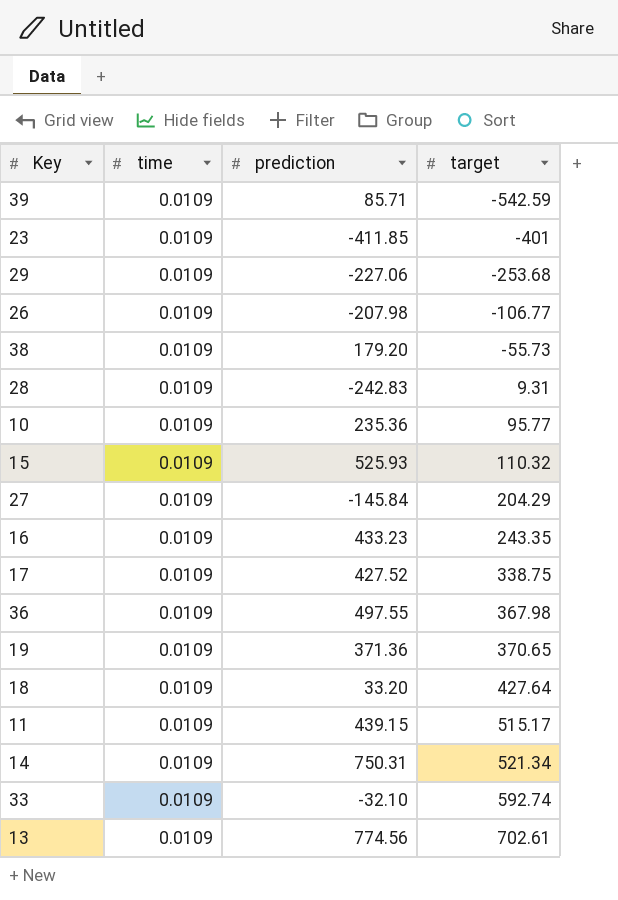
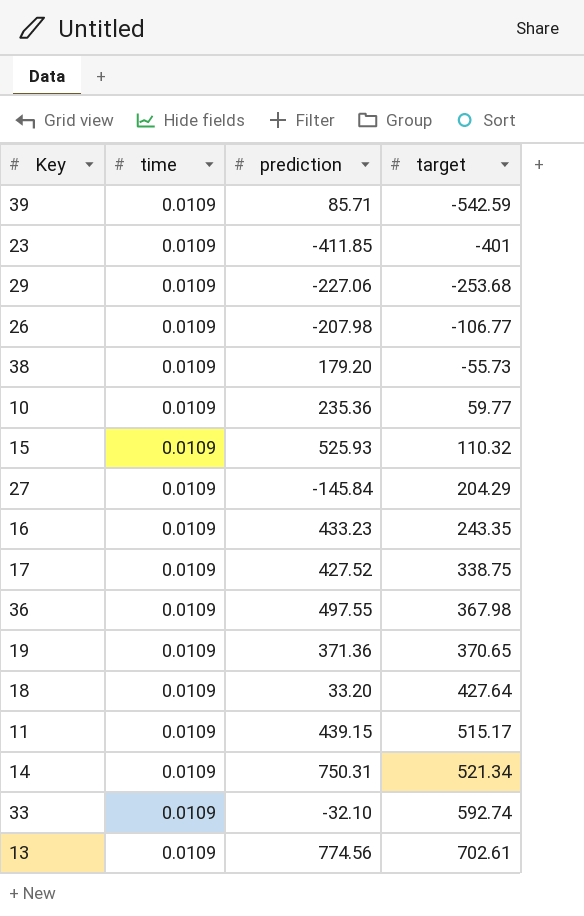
row 28: 0.0109 | -242.83 | 9.31 -> none
10 | target: 95.77 -> 59.77

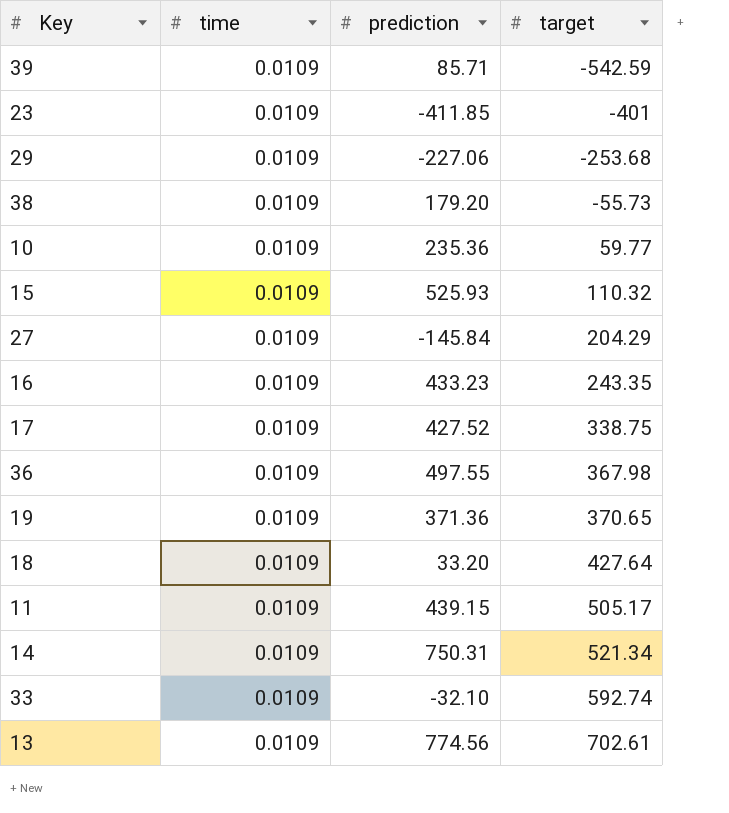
row 26: 0.0109 | -207.98 | -106.77 -> none
11 | target: 515.17 -> 505.17

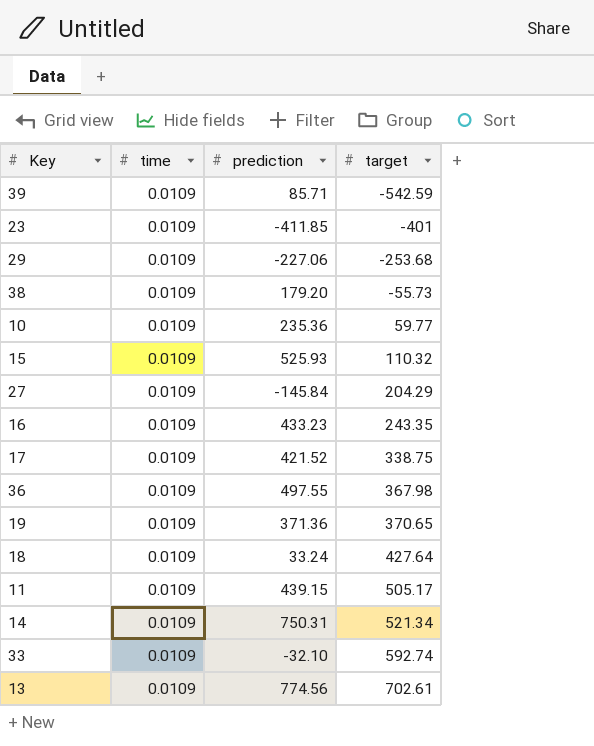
17 | prediction: 427.52 -> 421.52
18 | prediction: 33.20 -> 33.24

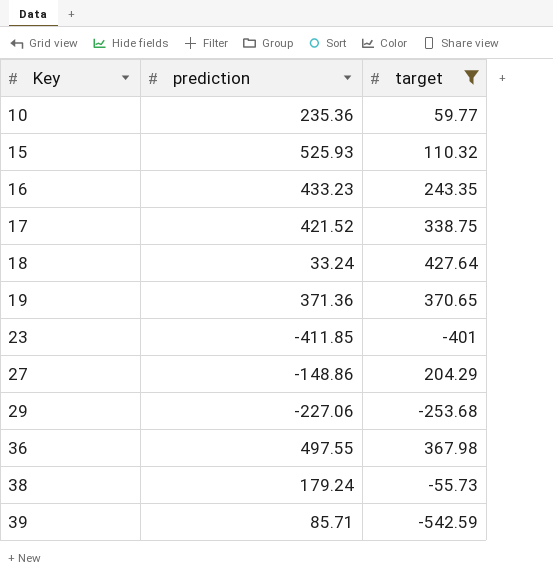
filter: none -> target <= 427.64
row order: target ascending -> Key ascending
column time | position: 2 -> none
27 | prediction: -145.84 -> -148.86
38 | prediction: 179.20 -> 179.24

